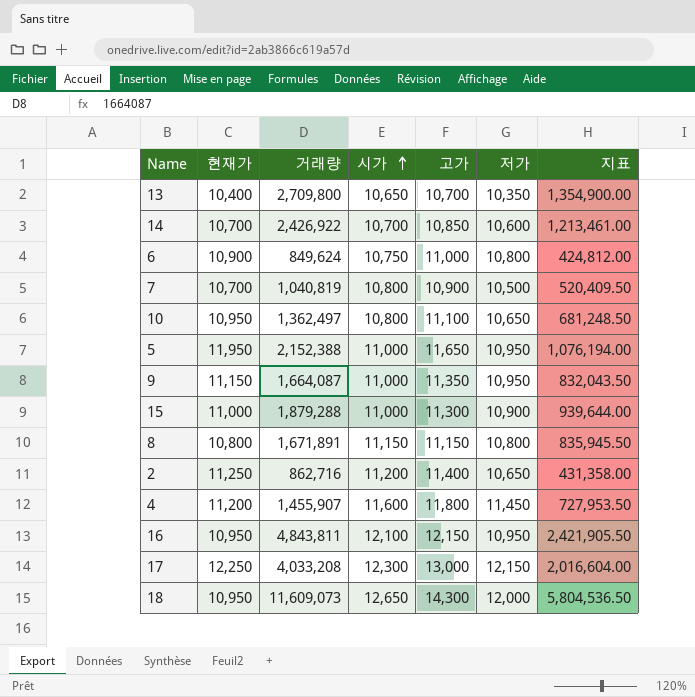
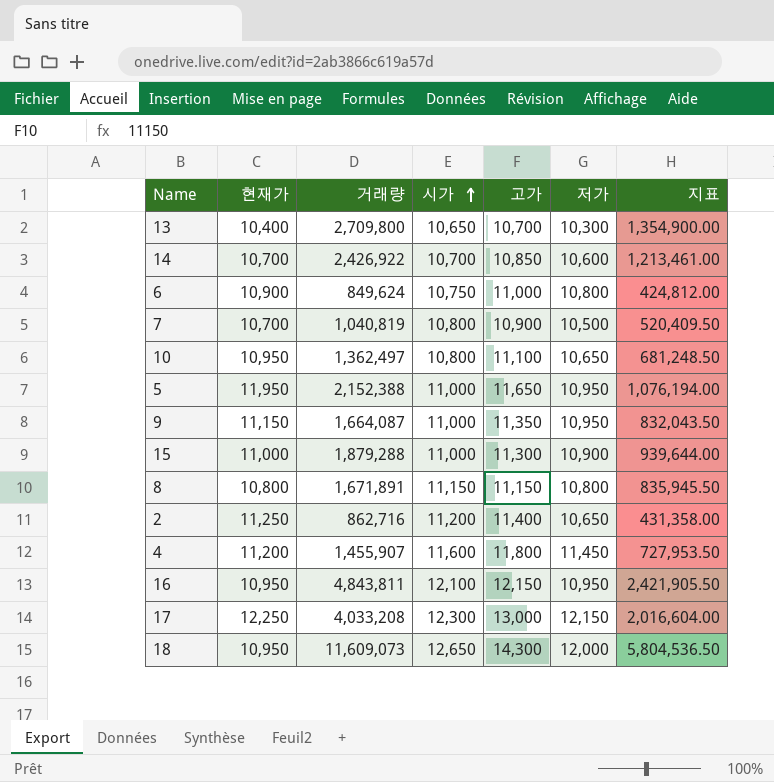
13 | 저가: 10,350 -> 10,300

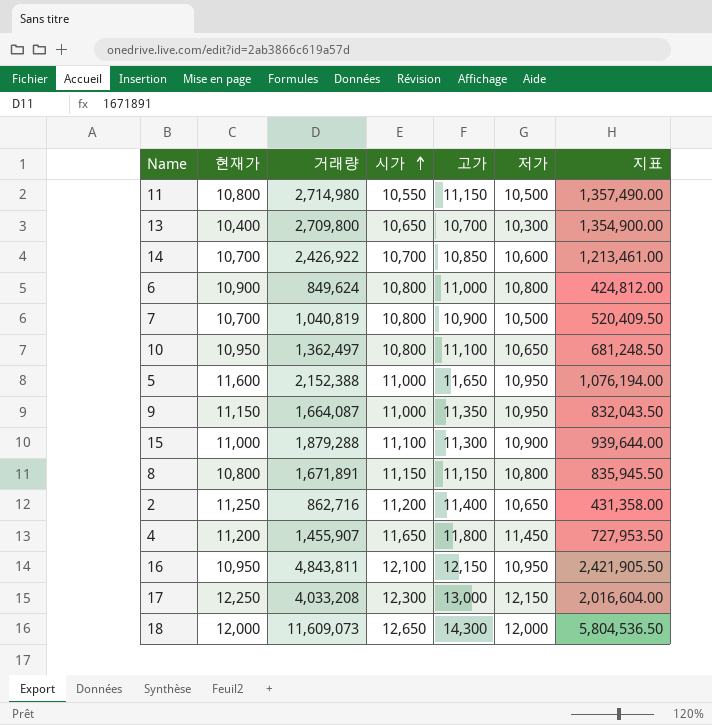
row 11: none -> 10,800 | 2,714,980 | 10,550 | 11,150 | 10,500 | 1,357,490.00
6 | 시가: 10,750 -> 10,800
5 | 현재가: 11,950 -> 11,600
15 | 시가: 11,000 -> 11,100
4 | 시가: 11,600 -> 11,650
18 | 현재가: 10,950 -> 12,000

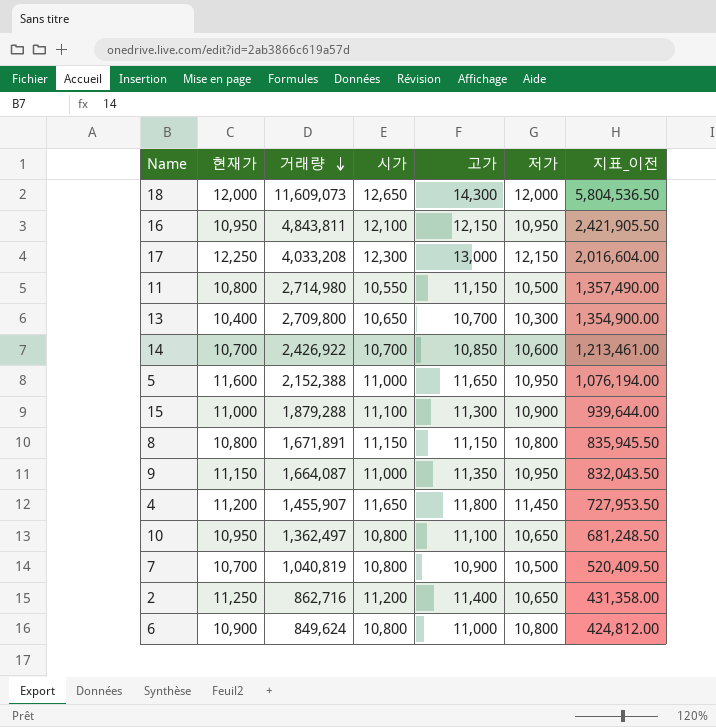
row order: 시가 ascending -> 거래량 descending
column name: 지표 -> 지표_이전

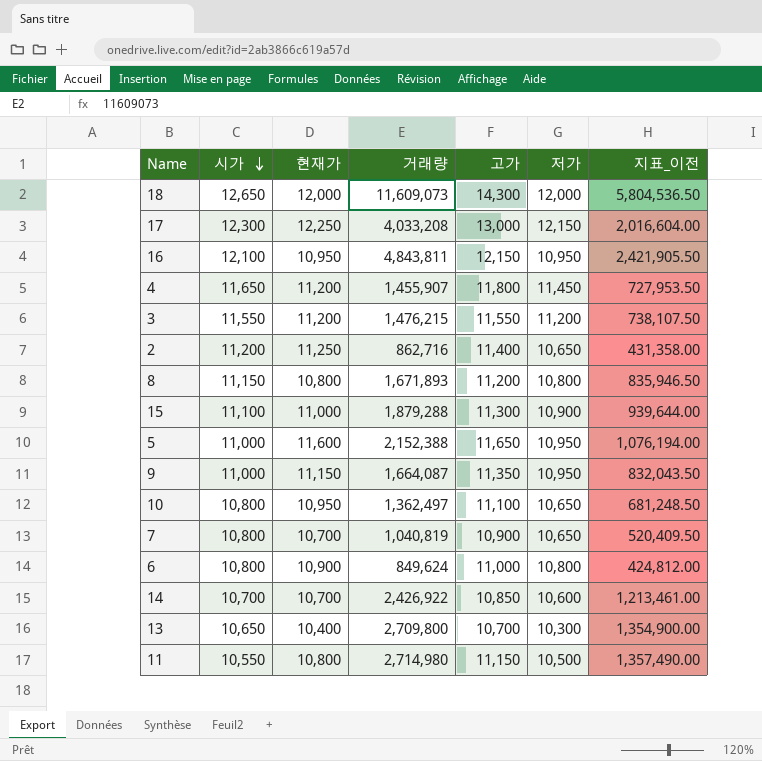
row order: 거래량 descending -> 시가 descending
column 시가 | position: 4 -> 2
row 3: none -> 11,550 | 11,200 | 1,476,215 | 11,550 | 11,200 | 738,107.50
8 | 거래량: 1,671,891 -> 1,671,893
8 | 고가: 11,150 -> 11,200
8 | 지표_이전: 835,945.50 -> 835,946.50
7 | 저가: 10,500 -> 10,650

